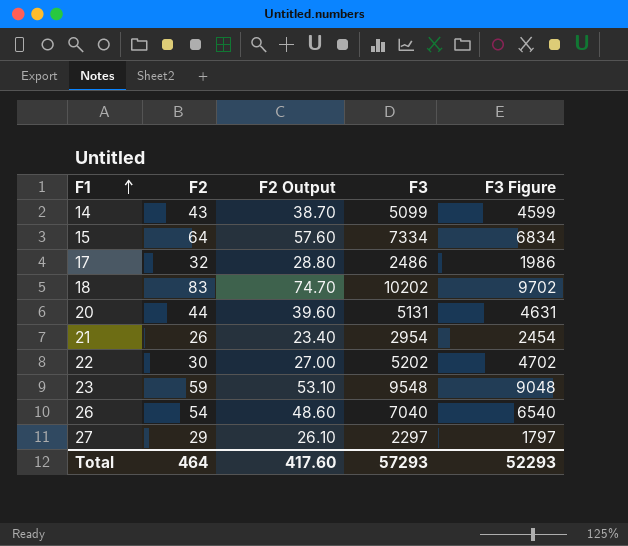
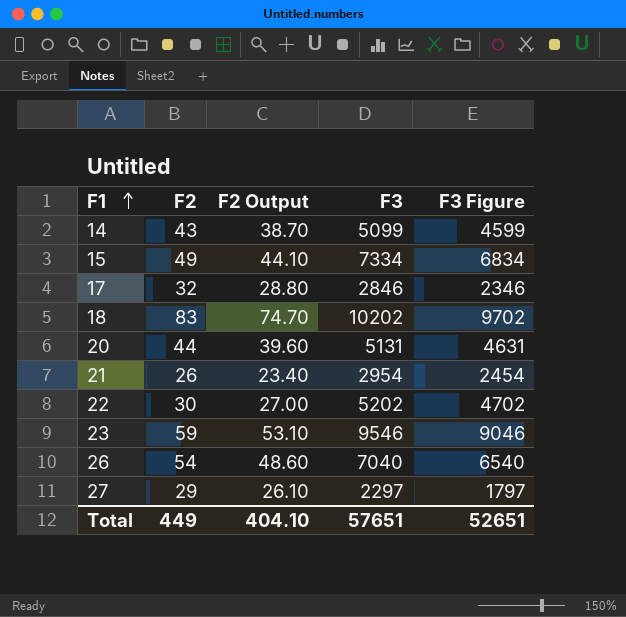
15 | F2: 64 -> 49
15 | F2 Output: 57.60 -> 44.10
17 | F3: 2486 -> 2846
17 | F3 Figure: 1986 -> 2346
23 | F3: 9548 -> 9546
23 | F3 Figure: 9048 -> 9046
Total | F2: 464 -> 449
Total | F2 Output: 417.60 -> 404.10
Total | F3: 57293 -> 57651
Total | F3 Figure: 52293 -> 52651

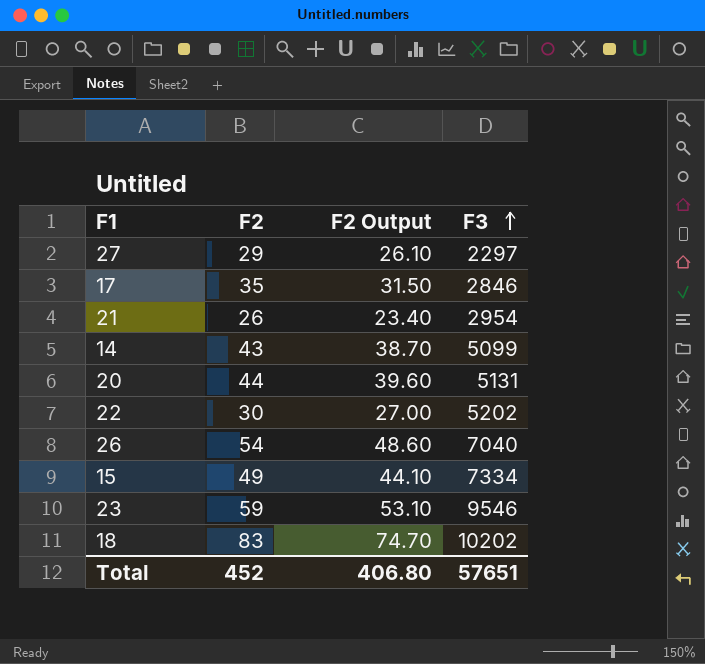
row order: F1 ascending -> F3 ascending
column F3 Figure | formula: [F3] - 500 -> none
17 | F2: 32 -> 35
17 | F2 Output: 28.80 -> 31.50
Total | F2: 449 -> 452
Total | F2 Output: 404.10 -> 406.80

